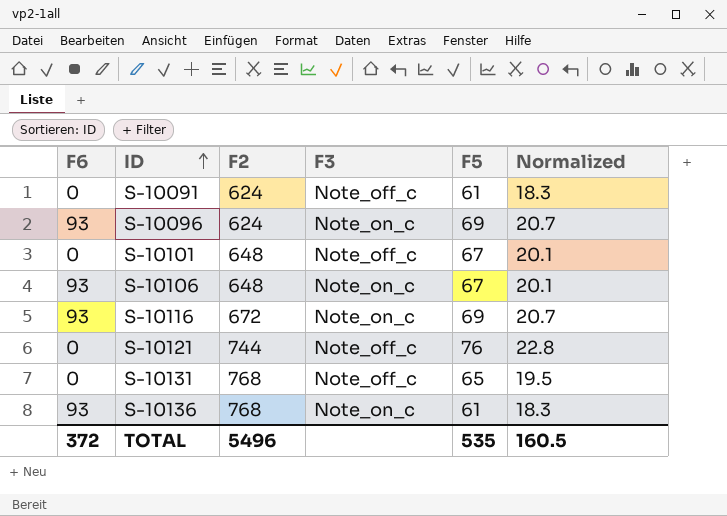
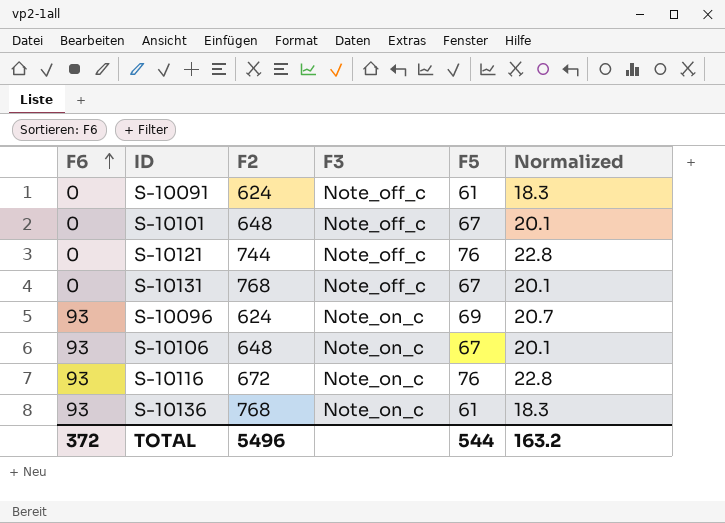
row order: ID ascending -> F6 ascending
S-10131 | F5: 65 -> 67
S-10131 | Normalized: 19.5 -> 20.1
S-10116 | F5: 69 -> 76
S-10116 | Normalized: 20.7 -> 22.8
TOTAL | F5: 535 -> 544
TOTAL | Normalized: 160.5 -> 163.2

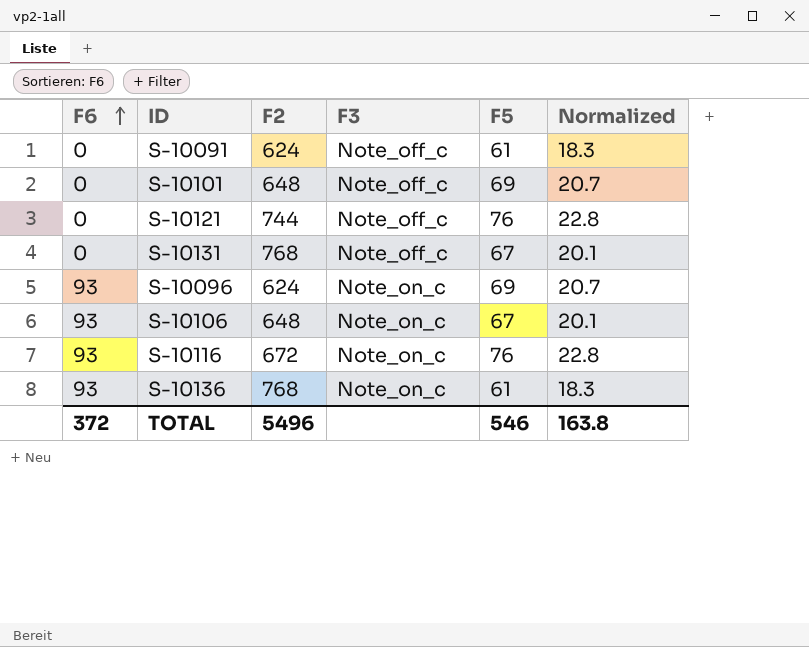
S-10101 | F5: 67 -> 69
S-10101 | Normalized: 20.1 -> 20.7
TOTAL | F5: 544 -> 546
TOTAL | Normalized: 163.2 -> 163.8

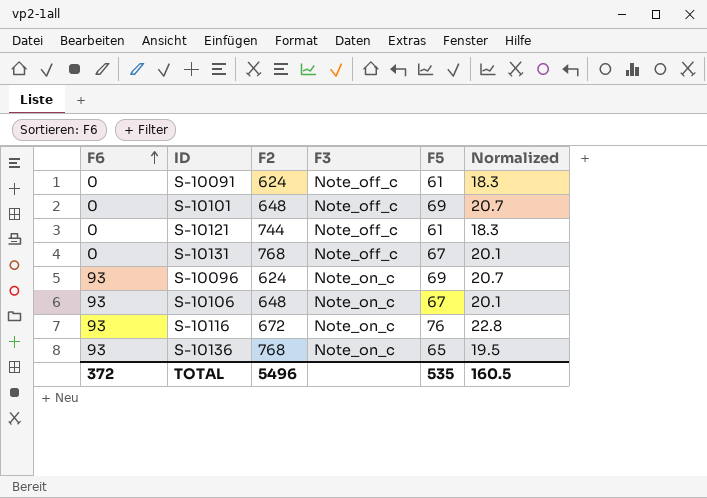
S-10121 | F5: 76 -> 61
S-10121 | Normalized: 22.8 -> 18.3
S-10136 | F5: 61 -> 65
S-10136 | Normalized: 18.3 -> 19.5
TOTAL | F5: 546 -> 535
TOTAL | Normalized: 163.8 -> 160.5

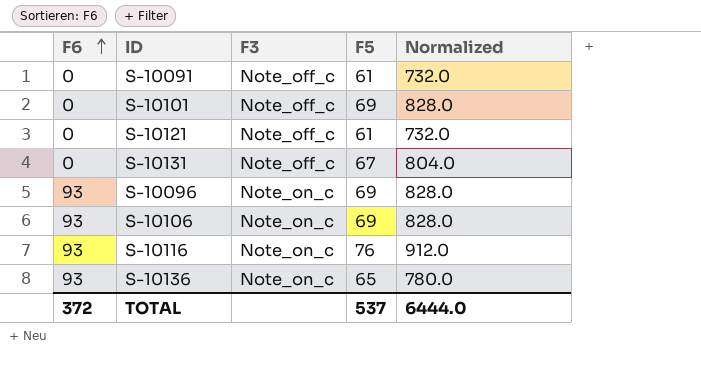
column F2 | position: 3 -> none
column Normalized | formula: [F5] * 0.3 -> [F5] * 12
S-10106 | F5: 67 -> 69
TOTAL | F5: 535 -> 537
TOTAL | Normalized: 160.5 -> 6444.0

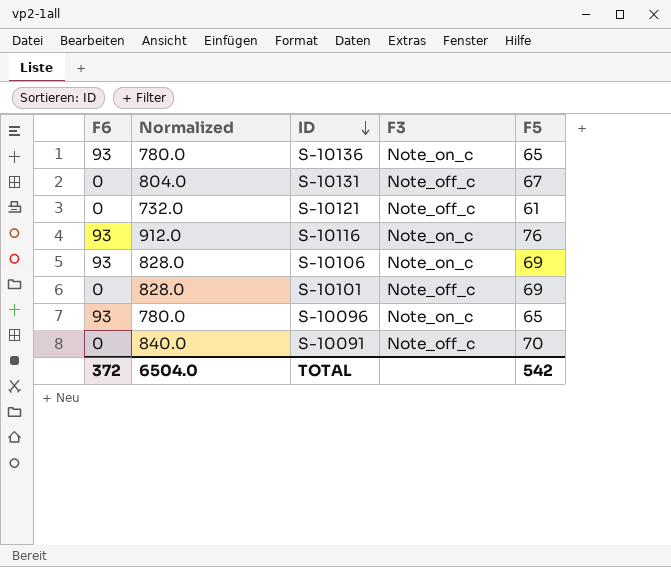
row order: F6 ascending -> ID descending
column Normalized | position: 5 -> 2
S-10096 | Normalized: 828.0 -> 780.0
S-10096 | F5: 69 -> 65
S-10091 | Normalized: 732.0 -> 840.0
S-10091 | F5: 61 -> 70
TOTAL | Normalized: 6444.0 -> 6504.0
TOTAL | F5: 537 -> 542

